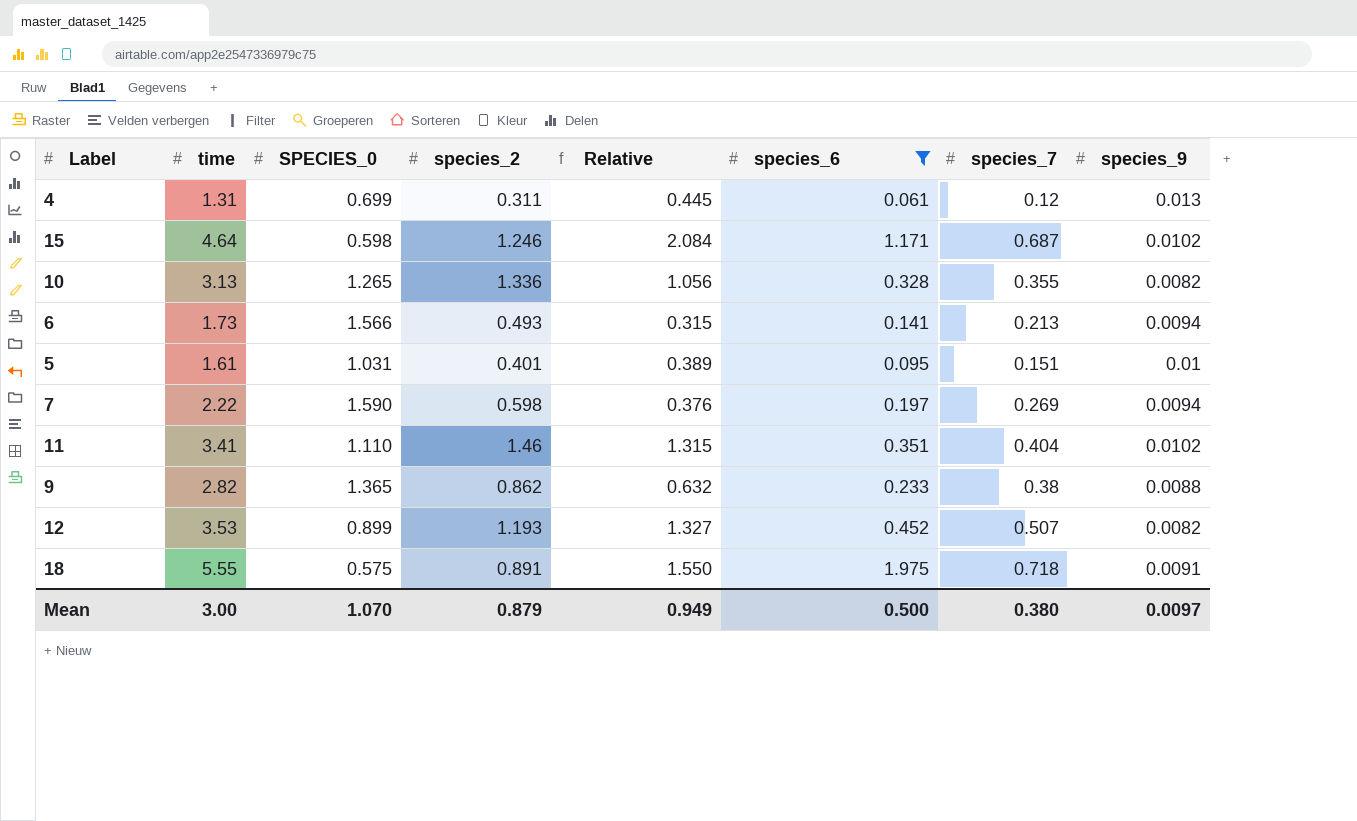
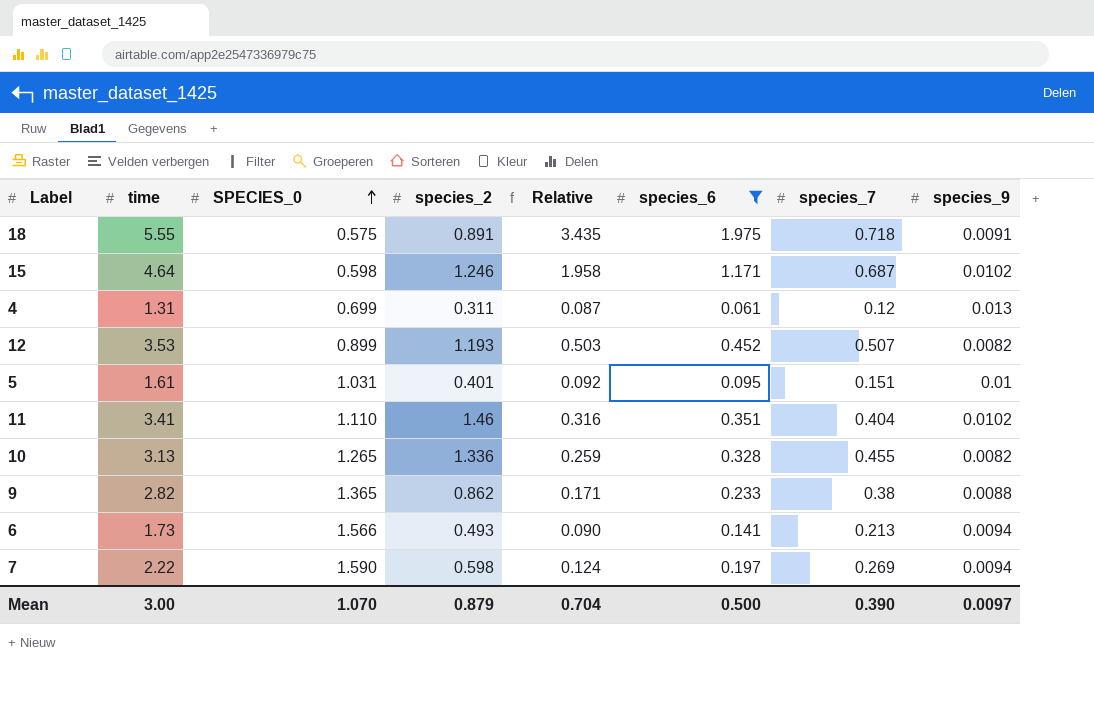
row order: none -> SPECIES_0 ascending
column Relative | formula: [species_2] / [SPECIES_0] -> [species_6] / [SPECIES_0]
10 | species_7: 0.355 -> 0.455
Mean | Relative: 0.949 -> 0.704
Mean | species_7: 0.380 -> 0.390

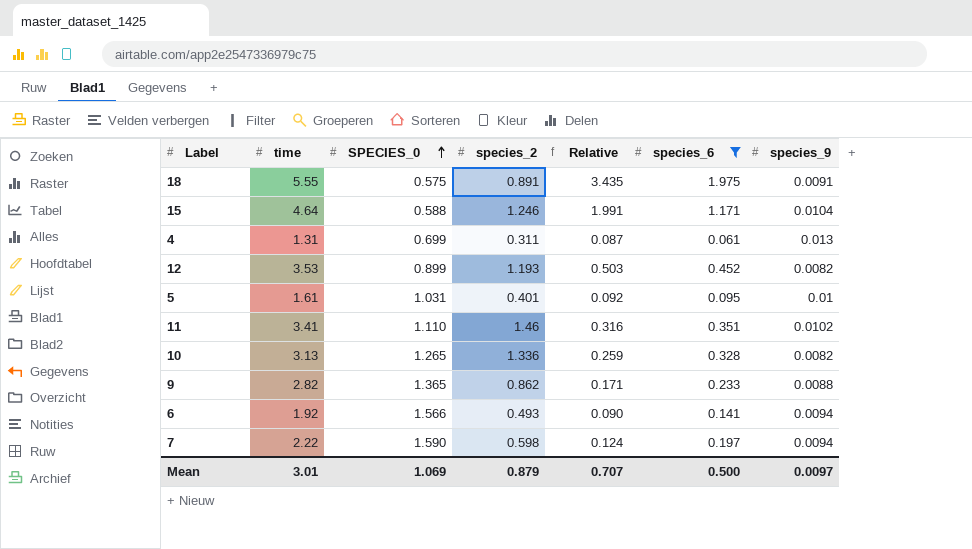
column species_7 | position: 7 -> none
15 | SPECIES_0: 0.598 -> 0.588
15 | Relative: 1.958 -> 1.991
15 | species_9: 0.0102 -> 0.0104
6 | time: 1.73 -> 1.92
Mean | time: 3.00 -> 3.01
Mean | SPECIES_0: 1.070 -> 1.069
Mean | Relative: 0.704 -> 0.707

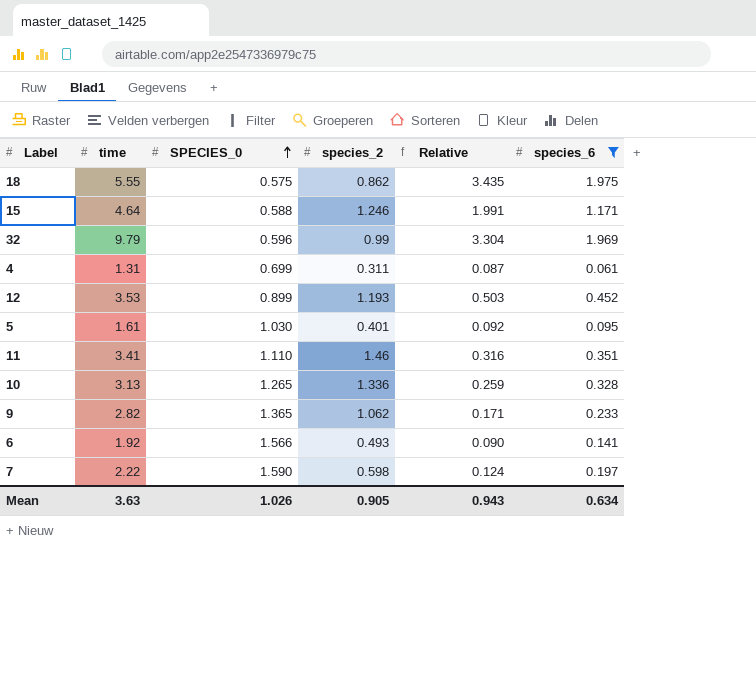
column species_9 | position: 7 -> none
18 | species_2: 0.891 -> 0.862
row 32: none -> 9.79 | 0.596 | 0.99 | 3.304 | 1.969
5 | SPECIES_0: 1.031 -> 1.030
9 | species_2: 0.862 -> 1.062
Mean | time: 3.01 -> 3.63
Mean | SPECIES_0: 1.069 -> 1.026
Mean | species_2: 0.879 -> 0.905
Mean | Relative: 0.707 -> 0.943
Mean | species_6: 0.500 -> 0.634

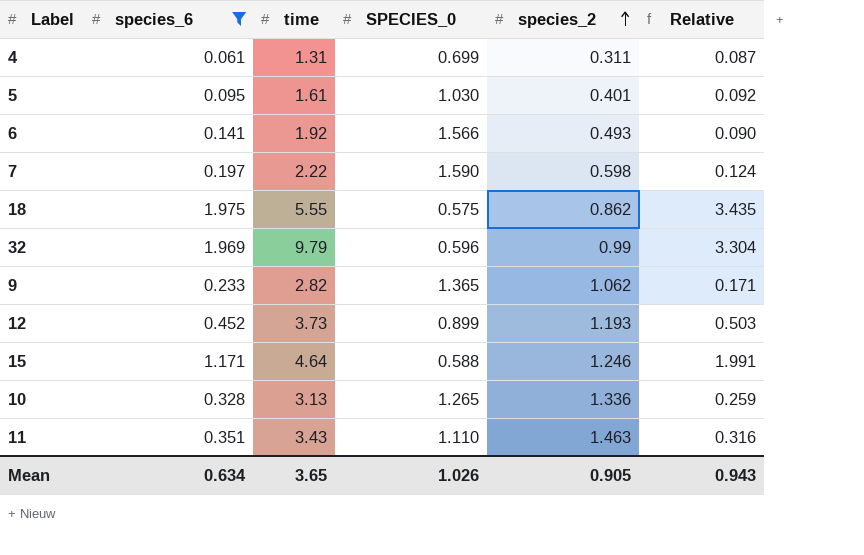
row order: SPECIES_0 ascending -> species_2 ascending
column species_6 | position: 6 -> 2
12 | time: 3.53 -> 3.73
11 | time: 3.41 -> 3.43
11 | species_2: 1.46 -> 1.463
Mean | time: 3.63 -> 3.65

